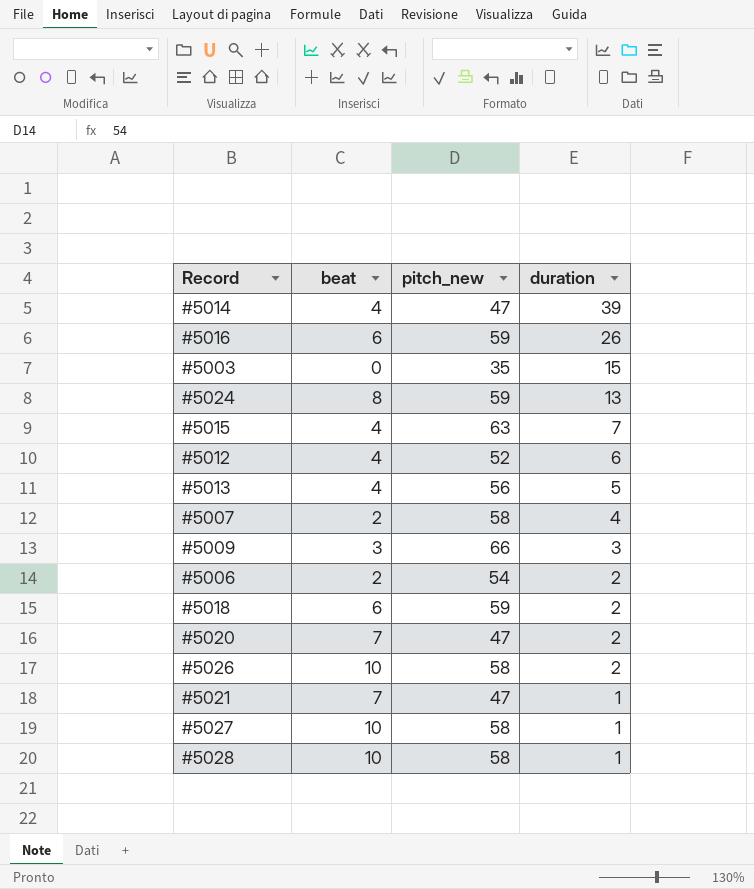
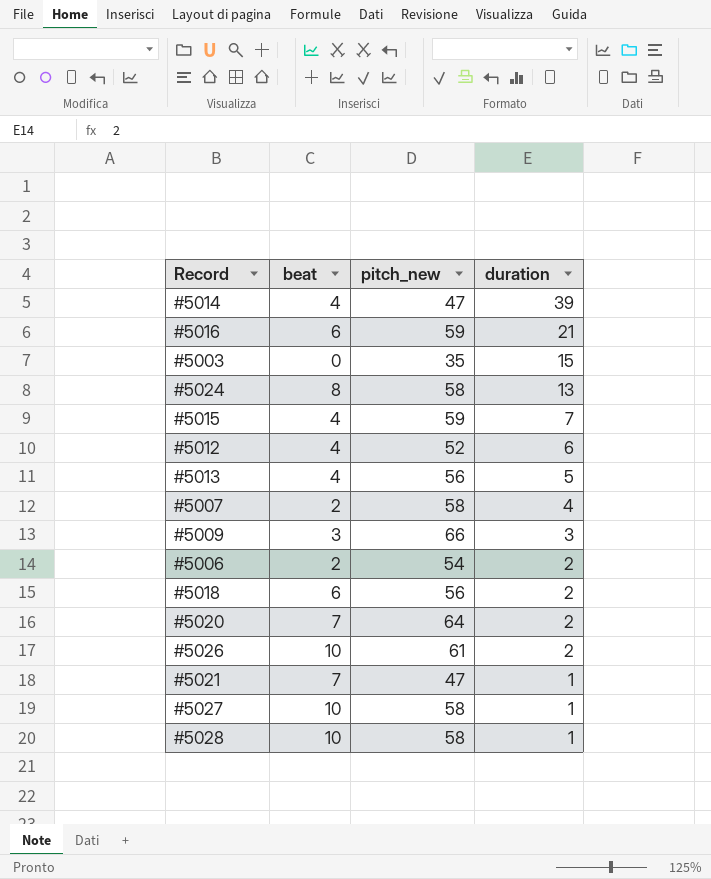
#5016 | duration: 26 -> 21
#5024 | pitch_new: 59 -> 58
#5015 | pitch_new: 63 -> 59
#5018 | pitch_new: 59 -> 56
#5020 | pitch_new: 47 -> 64
#5026 | pitch_new: 58 -> 61

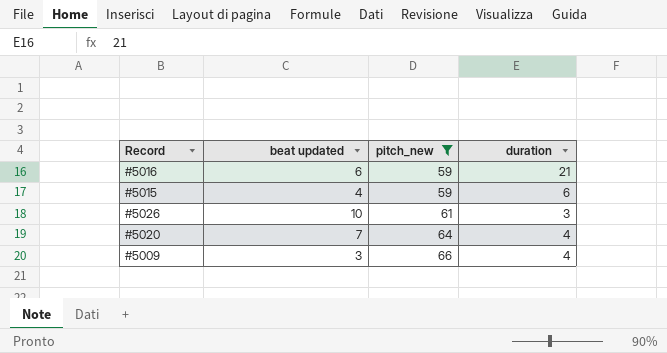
filter: none -> pitch_new >= 59
row order: duration descending -> pitch_new ascending
column name: beat -> beat updated
#5015 | duration: 7 -> 6
#5026 | duration: 2 -> 3
#5020 | duration: 2 -> 4
#5009 | duration: 3 -> 4

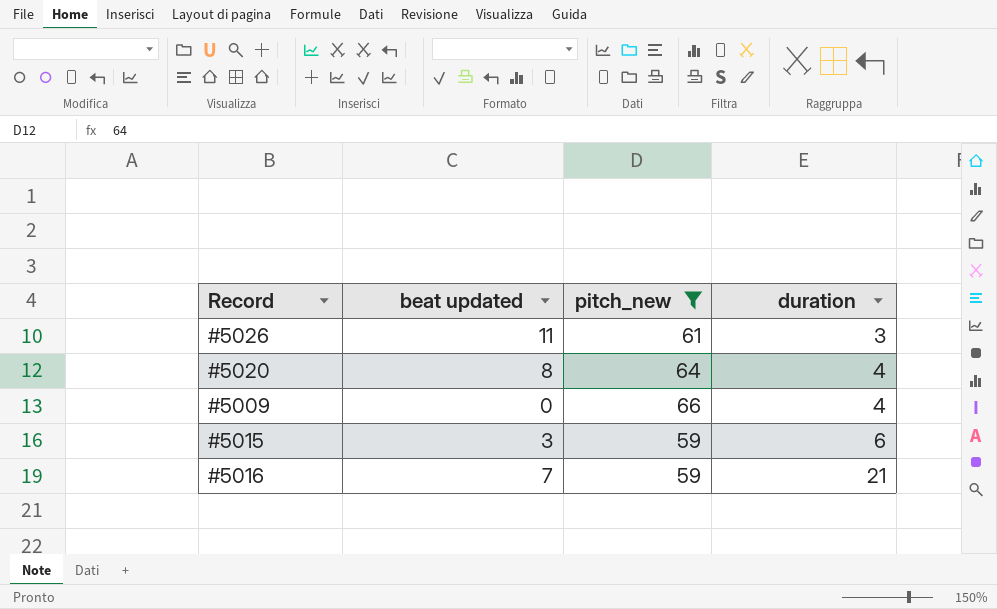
row order: pitch_new ascending -> duration ascending
#5026 | beat updated: 10 -> 11
#5020 | beat updated: 7 -> 8
#5009 | beat updated: 3 -> 0
#5015 | beat updated: 4 -> 3
#5016 | beat updated: 6 -> 7

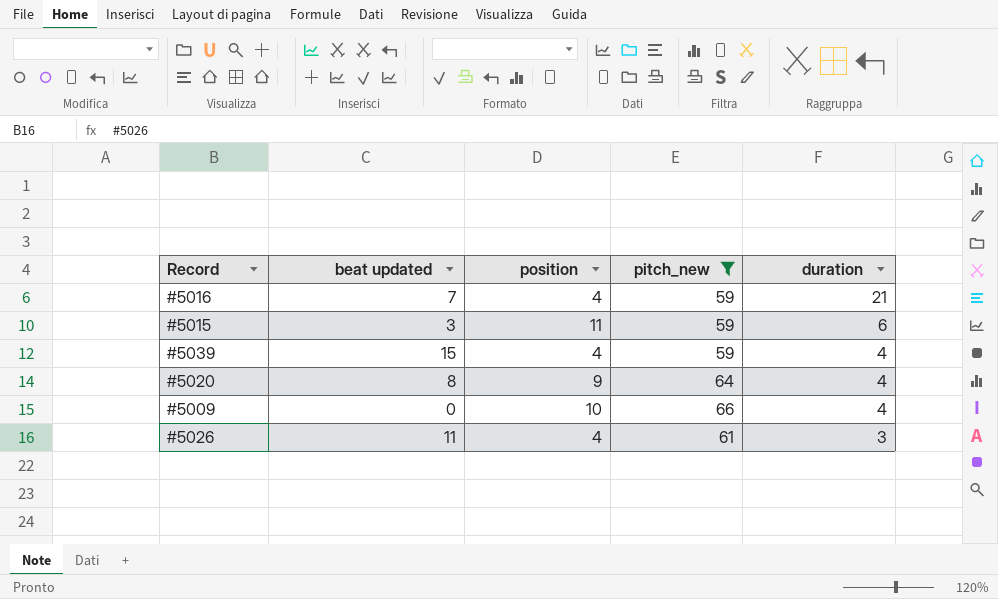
row order: duration ascending -> duration descending
column position | position: none -> 3
row #5039: none -> 15 | 4 | 59 | 4

